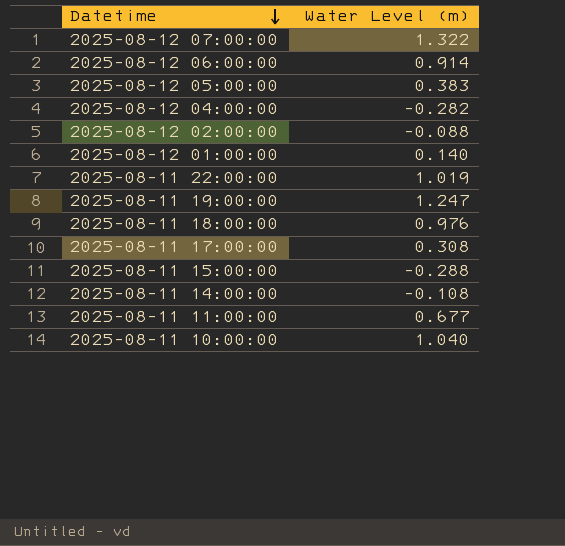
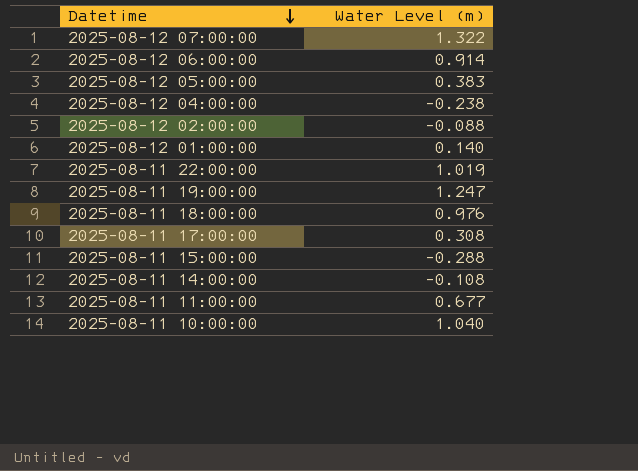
2025-08-12 04:00:00 | Water Level (m): -0.282 -> -0.238

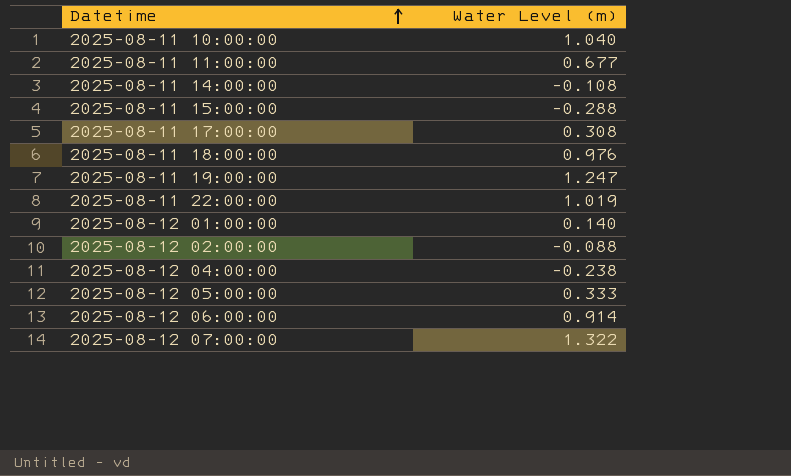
row order: Datetime descending -> Datetime ascending
2025-08-12 05:00:00 | Water Level (m): 0.383 -> 0.333

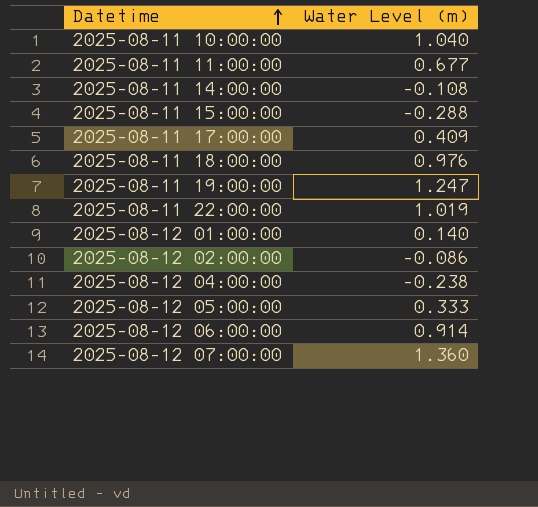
2025-08-11 17:00:00 | Water Level (m): 0.308 -> 0.409
2025-08-12 02:00:00 | Water Level (m): -0.088 -> -0.086
2025-08-12 07:00:00 | Water Level (m): 1.322 -> 1.360

